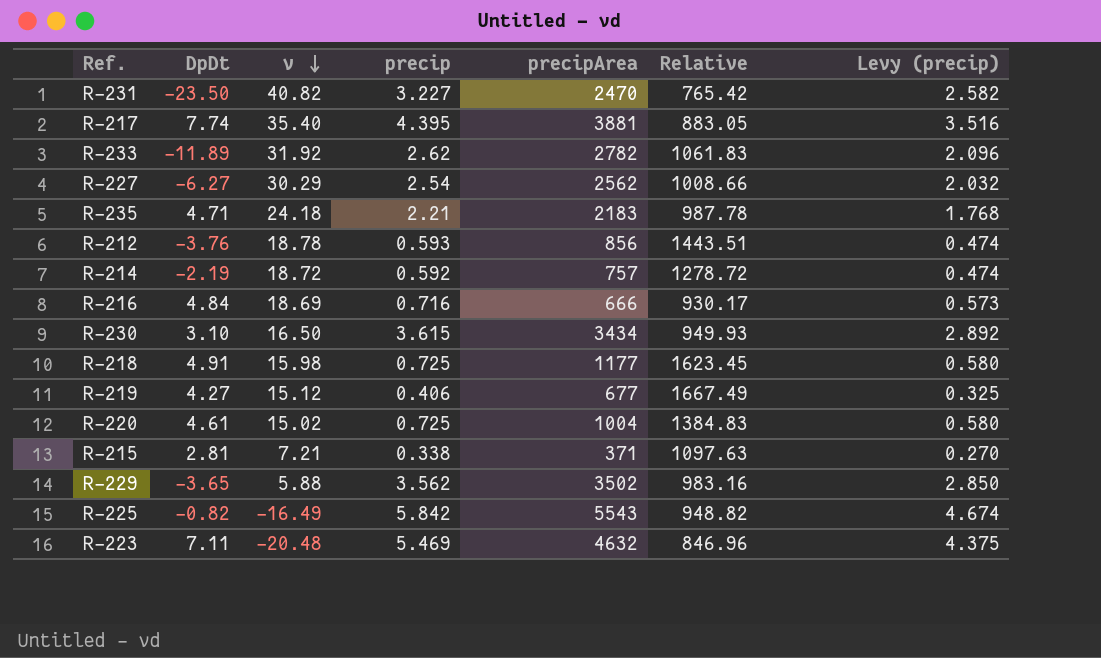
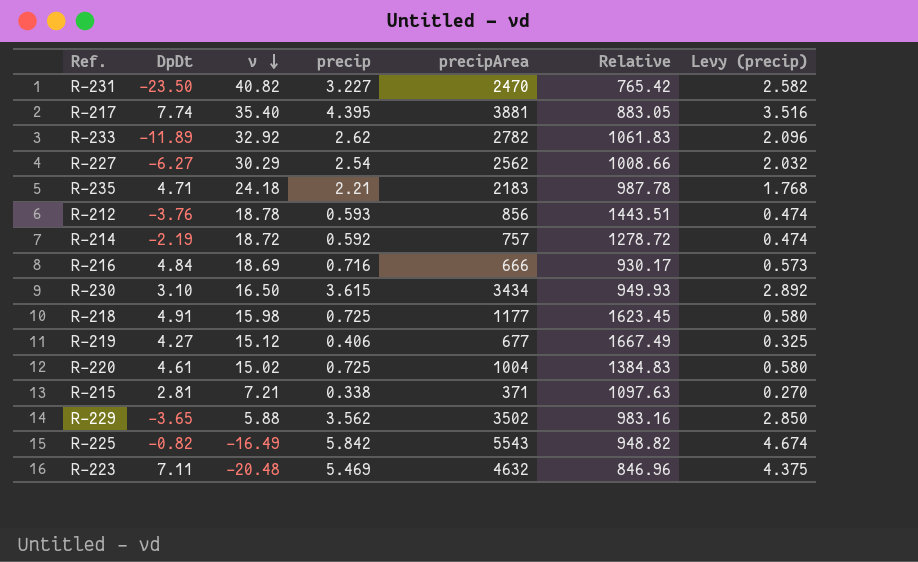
R-233 | v: 31.92 -> 32.92

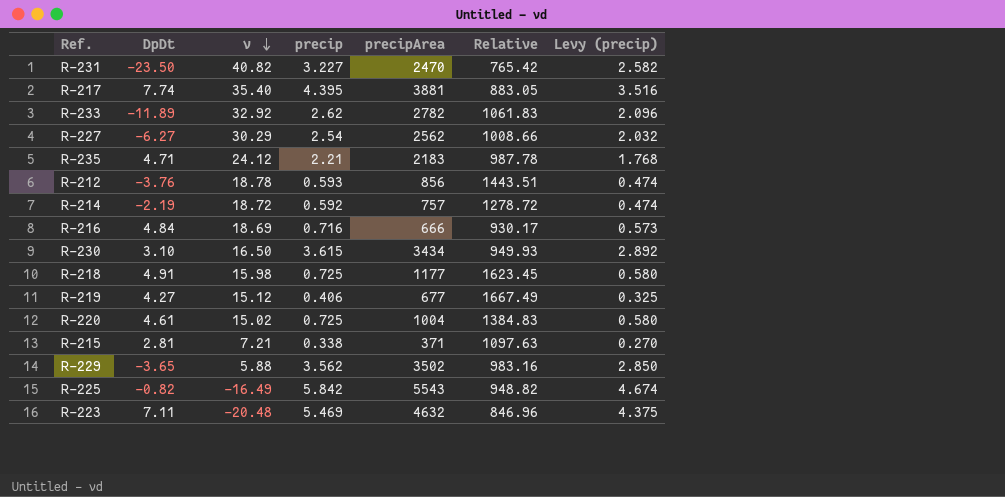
R-235 | v: 24.18 -> 24.12

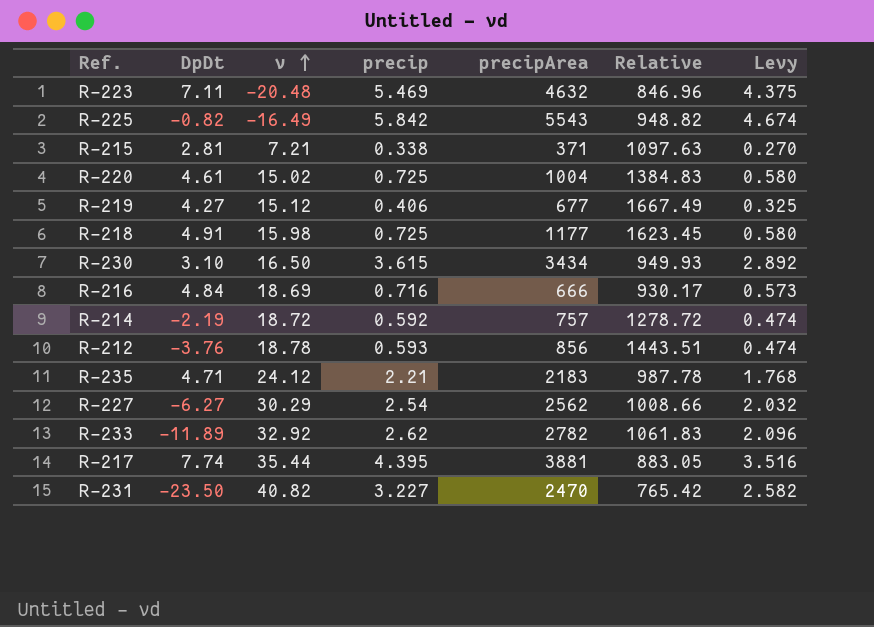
row order: v descending -> v ascending
column name: Levy (precip) -> Levy
row R-229: -3.65 | 5.88 | 3.562 | 3502 | 983.16 | 2.850 -> none
R-217 | v: 35.40 -> 35.44

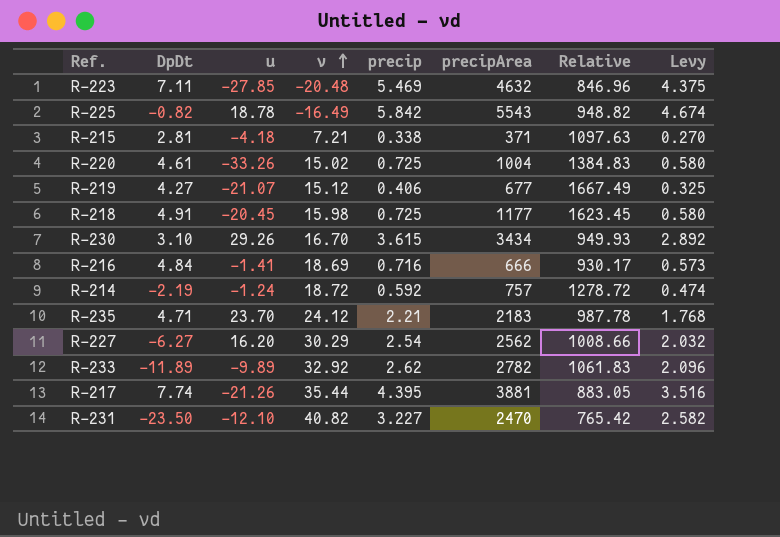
column u | position: none -> 3
row R-212: -3.76 | 18.78 | 0.593 | 856 | 1443.51 | 0.474 -> none
R-230 | v: 16.50 -> 16.70

